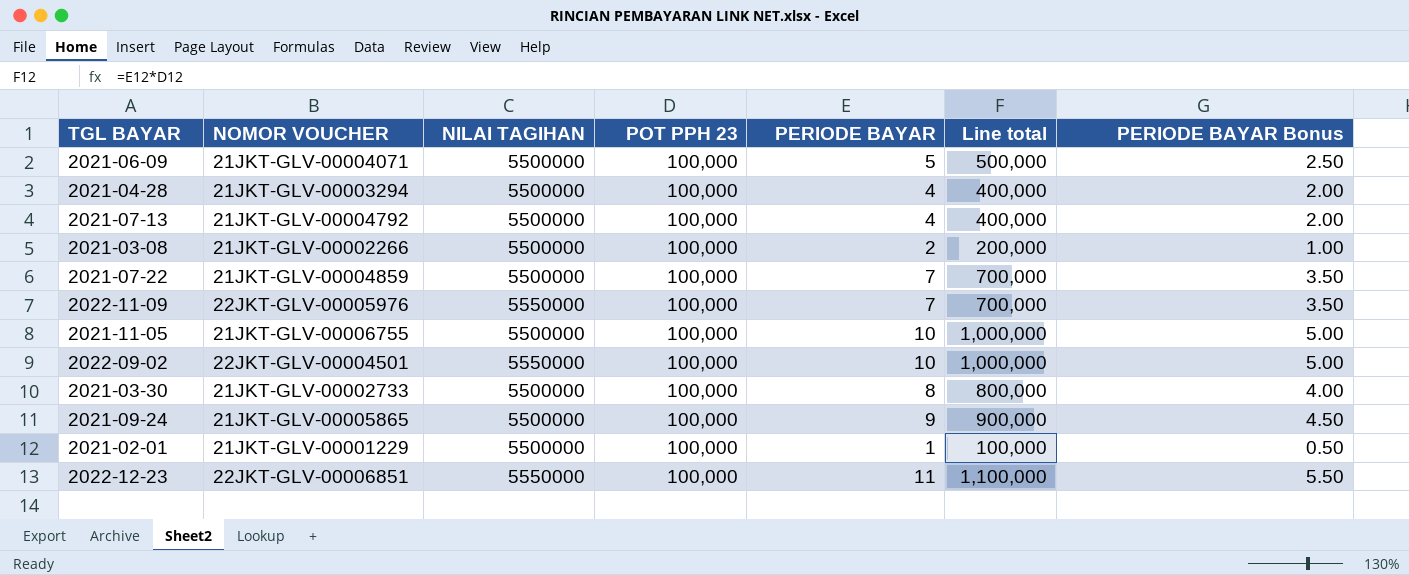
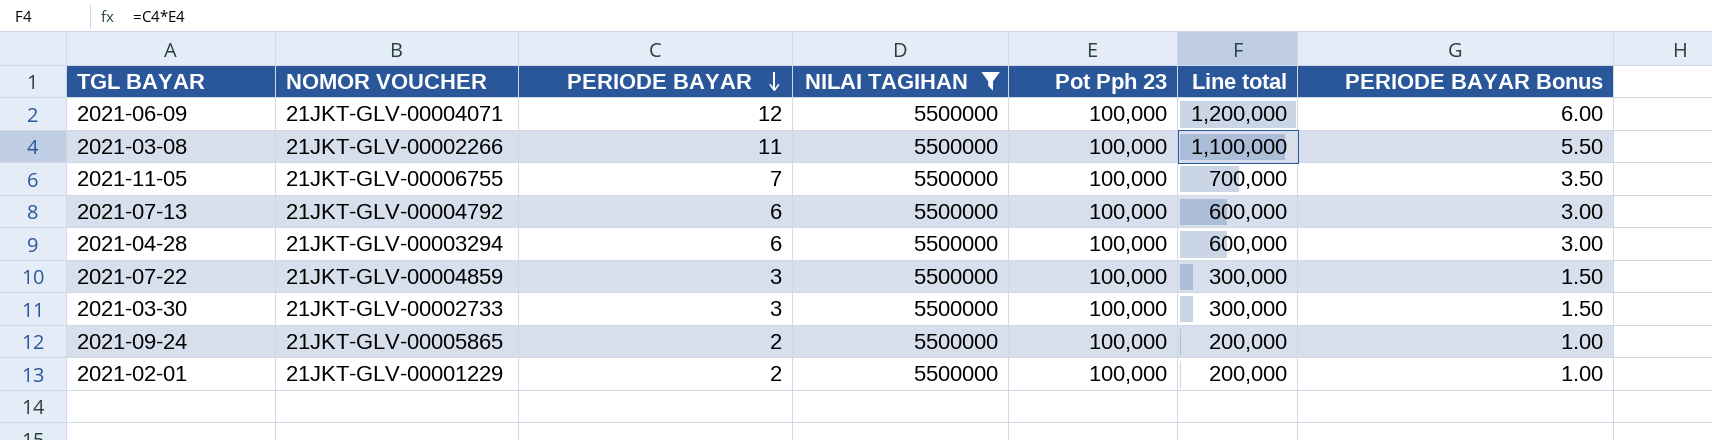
filter: none -> NILAI TAGIHAN = 5500000
row order: none -> PERIODE BAYAR descending
column PERIODE BAYAR | position: 5 -> 3
column name: POT PPH 23 -> Pot Pph 23
2021-06-09 | PERIODE BAYAR: 5 -> 12
2021-06-09 | Line total: 500,000 -> 1,200,000
2021-06-09 | PERIODE BAYAR Bonus: 2.50 -> 6.00
2021-03-08 | PERIODE BAYAR: 2 -> 11
2021-03-08 | Line total: 200,000 -> 1,100,000
2021-03-08 | PERIODE BAYAR Bonus: 1.00 -> 5.50
2021-11-05 | PERIODE BAYAR: 10 -> 7
2021-11-05 | Line total: 1,000,000 -> 700,000
2021-11-05 | PERIODE BAYAR Bonus: 5.00 -> 3.50
2021-07-13 | PERIODE BAYAR: 4 -> 6
2021-07-13 | Line total: 400,000 -> 600,000
2021-07-13 | PERIODE BAYAR Bonus: 2.00 -> 3.00
2021-04-28 | PERIODE BAYAR: 4 -> 6
2021-04-28 | Line total: 400,000 -> 600,000
2021-04-28 | PERIODE BAYAR Bonus: 2.00 -> 3.00
2021-07-22 | PERIODE BAYAR: 7 -> 3
2021-07-22 | Line total: 700,000 -> 300,000
2021-07-22 | PERIODE BAYAR Bonus: 3.50 -> 1.50
2021-03-30 | PERIODE BAYAR: 8 -> 3
2021-03-30 | Line total: 800,000 -> 300,000
2021-03-30 | PERIODE BAYAR Bonus: 4.00 -> 1.50
2021-09-24 | PERIODE BAYAR: 9 -> 2
2021-09-24 | Line total: 900,000 -> 200,000
2021-09-24 | PERIODE BAYAR Bonus: 4.50 -> 1.00
2021-02-01 | PERIODE BAYAR: 1 -> 2
2021-02-01 | Line total: 100,000 -> 200,000
2021-02-01 | PERIODE BAYAR Bonus: 0.50 -> 1.00

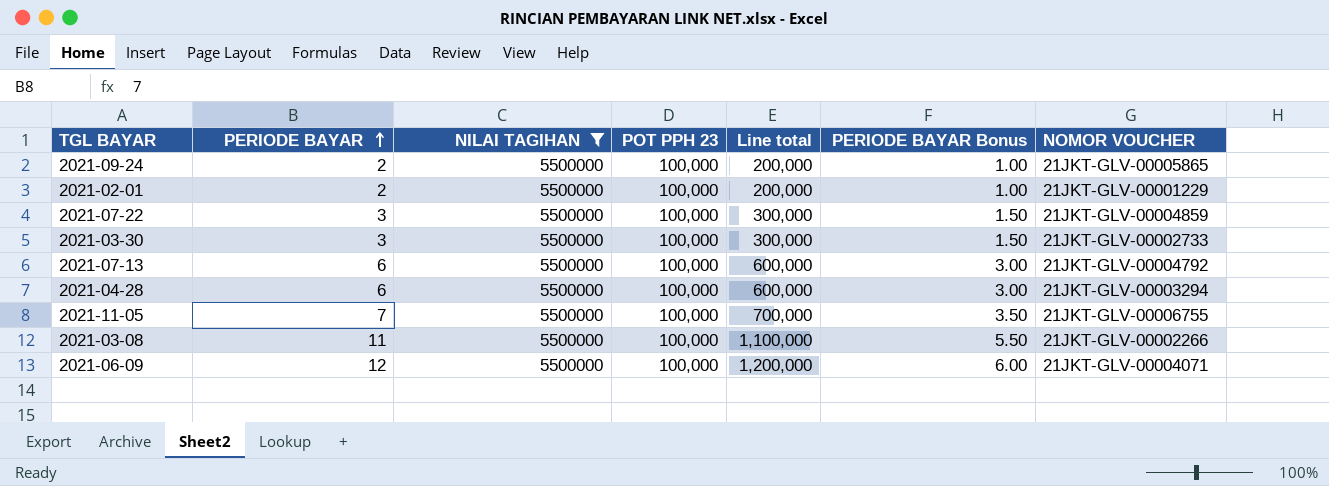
row order: PERIODE BAYAR descending -> PERIODE BAYAR ascending
column name: Pot Pph 23 -> POT PPH 23
column NOMOR VOUCHER | position: 2 -> 7

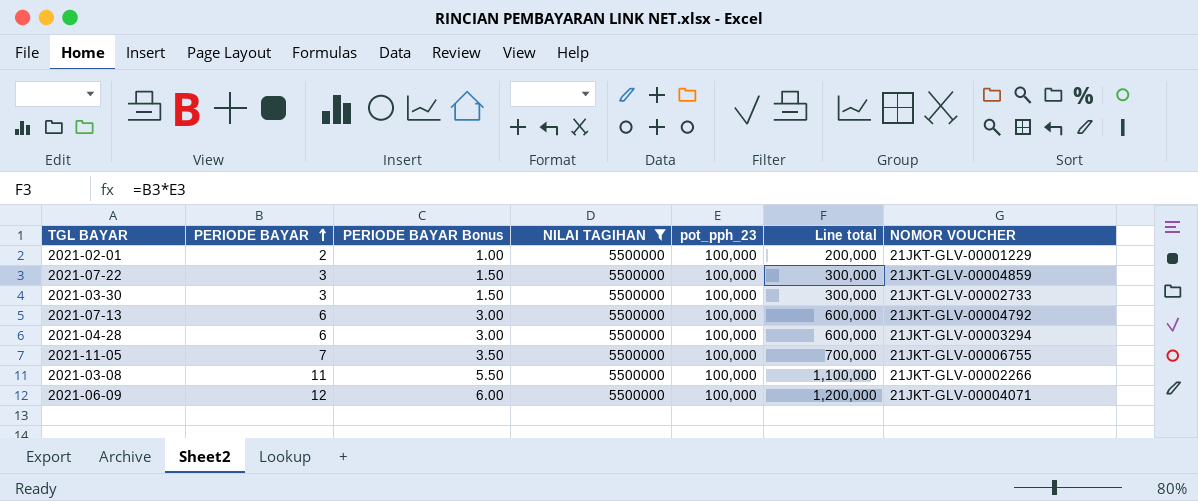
column PERIODE BAYAR Bonus | position: 6 -> 3
column name: POT PPH 23 -> pot_pph_23
row 2021-09-24: 2 | 5500000 | 100,000 | 200,000 | 1.00 | 21JKT-GLV-00005865 -> none

